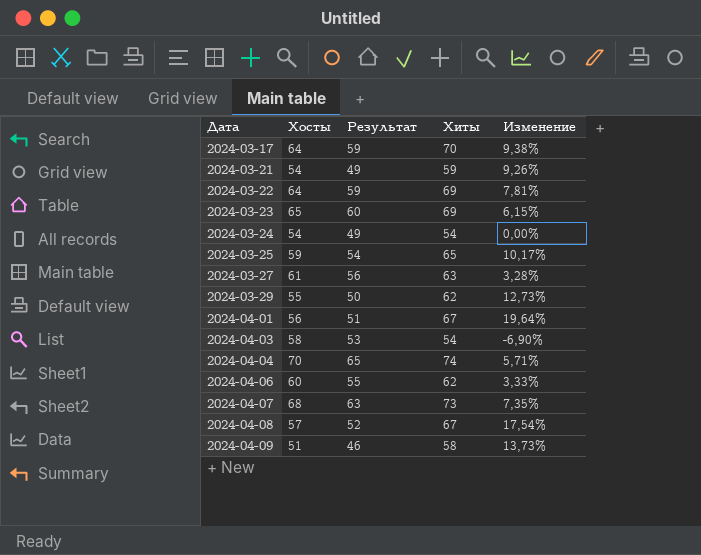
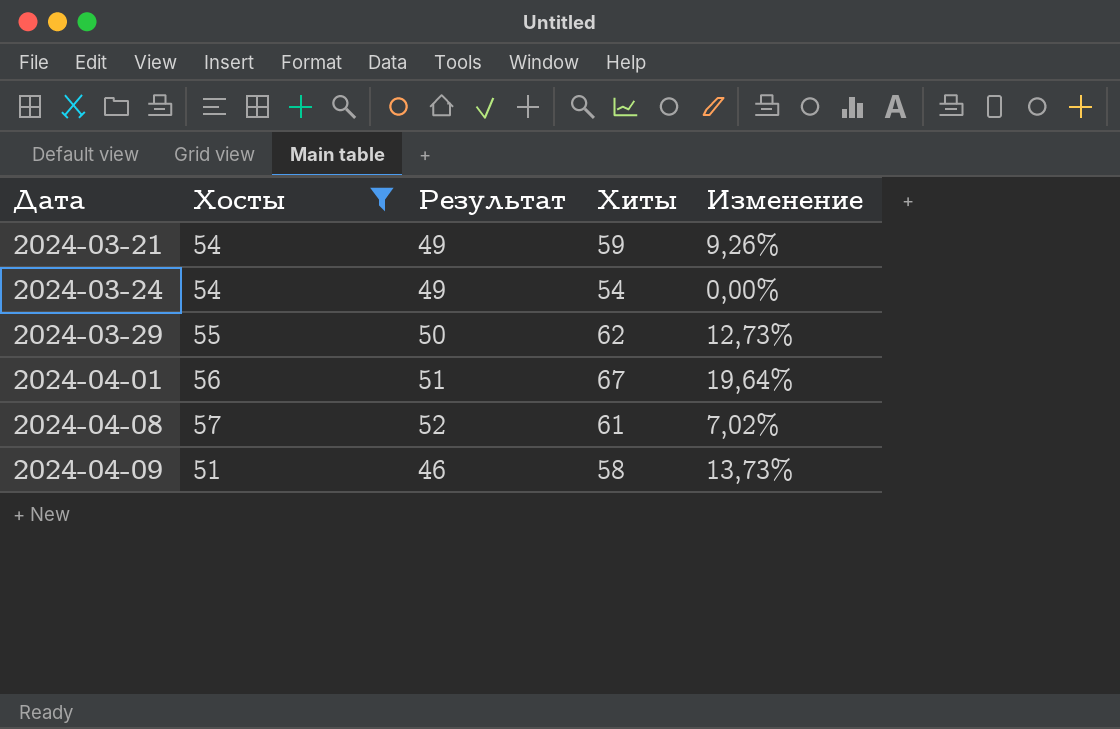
filter: none -> Хосты <= 57
2024-04-08 | Хиты: 67 -> 61
2024-04-08 | Изменение: 17,54% -> 7,02%

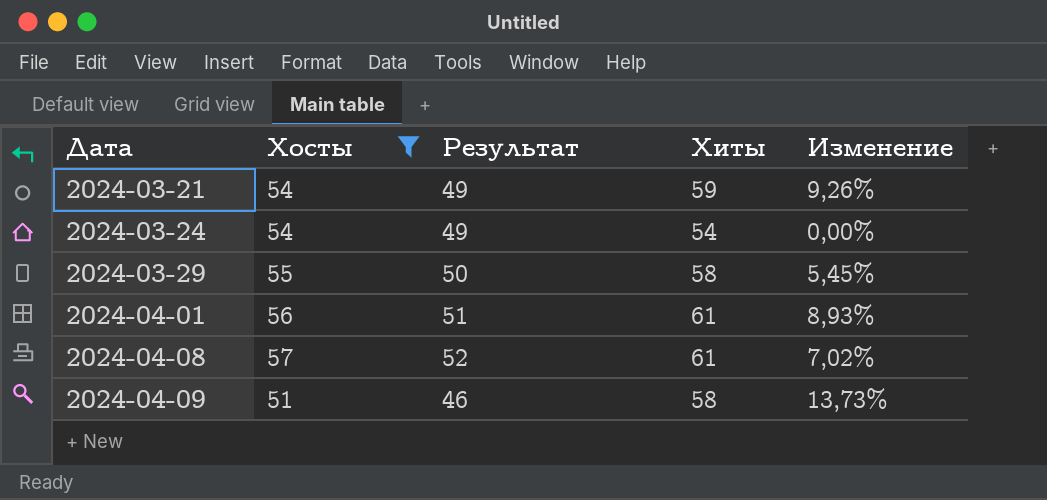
2024-03-29 | Хиты: 62 -> 58
2024-03-29 | Изменение: 12,73% -> 5,45%
2024-04-01 | Хиты: 67 -> 61
2024-04-01 | Изменение: 19,64% -> 8,93%

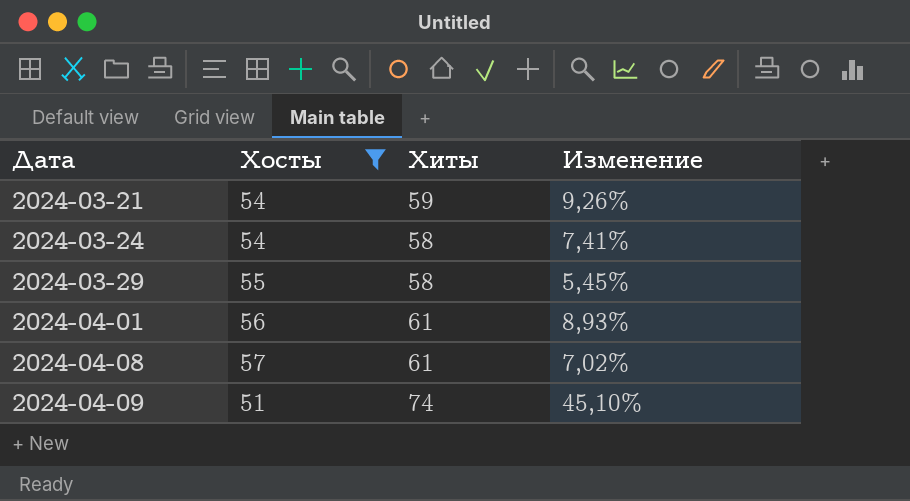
column Результат | formula: [Хосты] - 5 -> none
2024-03-24 | Хиты: 54 -> 58
2024-03-24 | Изменение: 0,00% -> 7,41%
2024-04-09 | Хиты: 58 -> 74
2024-04-09 | Изменение: 13,73% -> 45,10%

